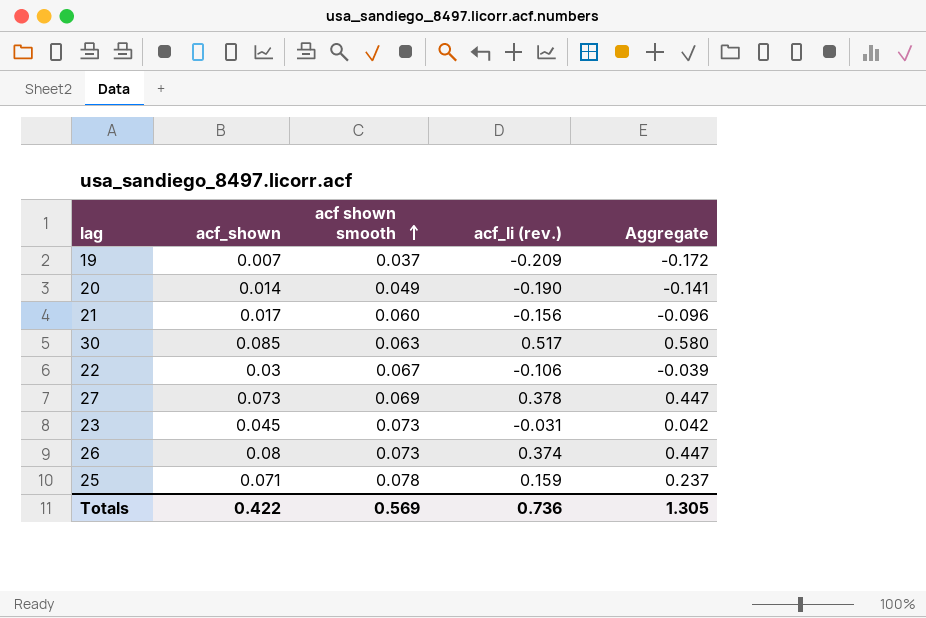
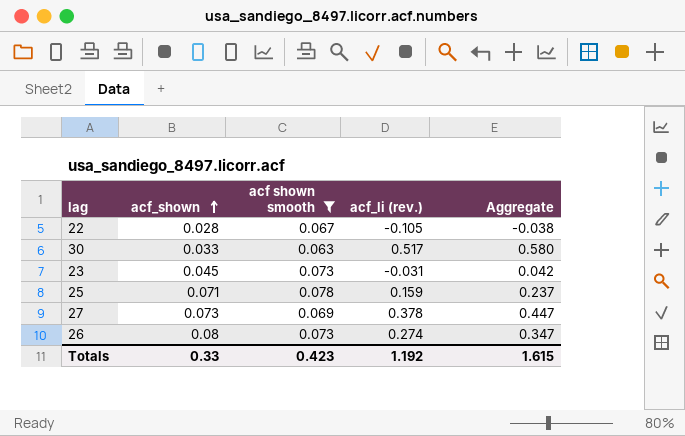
filter: none -> acf shown smooth >= 0.063
row order: acf shown smooth ascending -> acf_shown ascending
22 | acf_shown: 0.03 -> 0.028
22 | acf_li (rev.): -0.106 -> -0.105
22 | Aggregate: -0.039 -> -0.038
30 | acf_shown: 0.085 -> 0.033
26 | acf_li (rev.): 0.374 -> 0.274
26 | Aggregate: 0.447 -> 0.347
Totals | acf_shown: 0.422 -> 0.33
Totals | acf shown smooth: 0.569 -> 0.423
Totals | acf_li (rev.): 0.736 -> 1.192
Totals | Aggregate: 1.305 -> 1.615

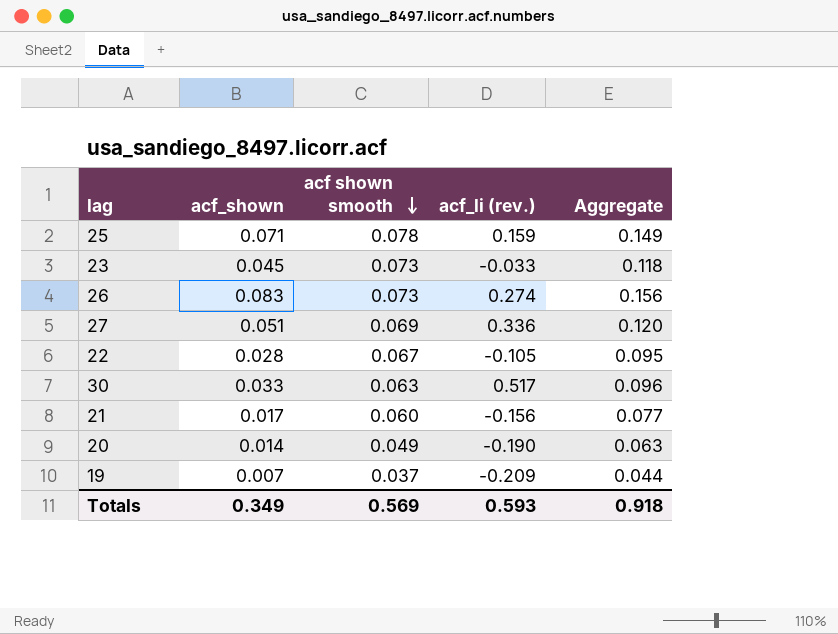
filter: acf shown smooth >= 0.063 -> none
row order: acf_shown ascending -> acf shown smooth descending
column Aggregate | formula: [acf shown smooth] + [acf_li (rev.)] -> [acf_shown] + [acf shown smooth]
23 | acf_li (rev.): -0.031 -> -0.033
26 | acf_shown: 0.08 -> 0.083
27 | acf_shown: 0.073 -> 0.051
27 | acf_li (rev.): 0.378 -> 0.336
Totals | acf_shown: 0.33 -> 0.349
Totals | acf shown smooth: 0.423 -> 0.569
Totals | acf_li (rev.): 1.192 -> 0.593
Totals | Aggregate: 1.615 -> 0.918

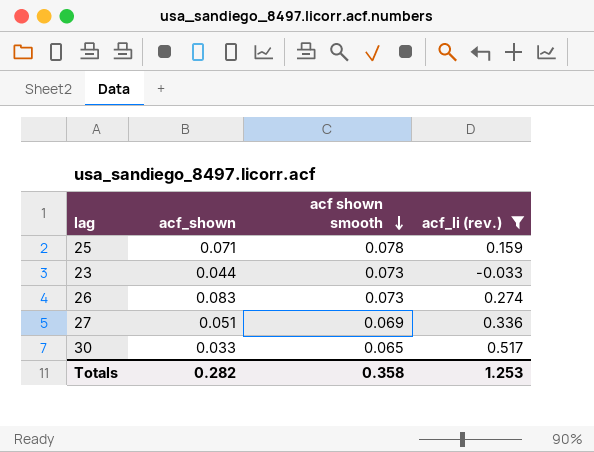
filter: none -> acf_li (rev.) >= -0.033
column Aggregate | formula: [acf_shown] + [acf shown smooth] -> none
23 | acf_shown: 0.045 -> 0.044
30 | acf shown smooth: 0.063 -> 0.065
Totals | acf_shown: 0.349 -> 0.282
Totals | acf shown smooth: 0.569 -> 0.358
Totals | acf_li (rev.): 0.593 -> 1.253

